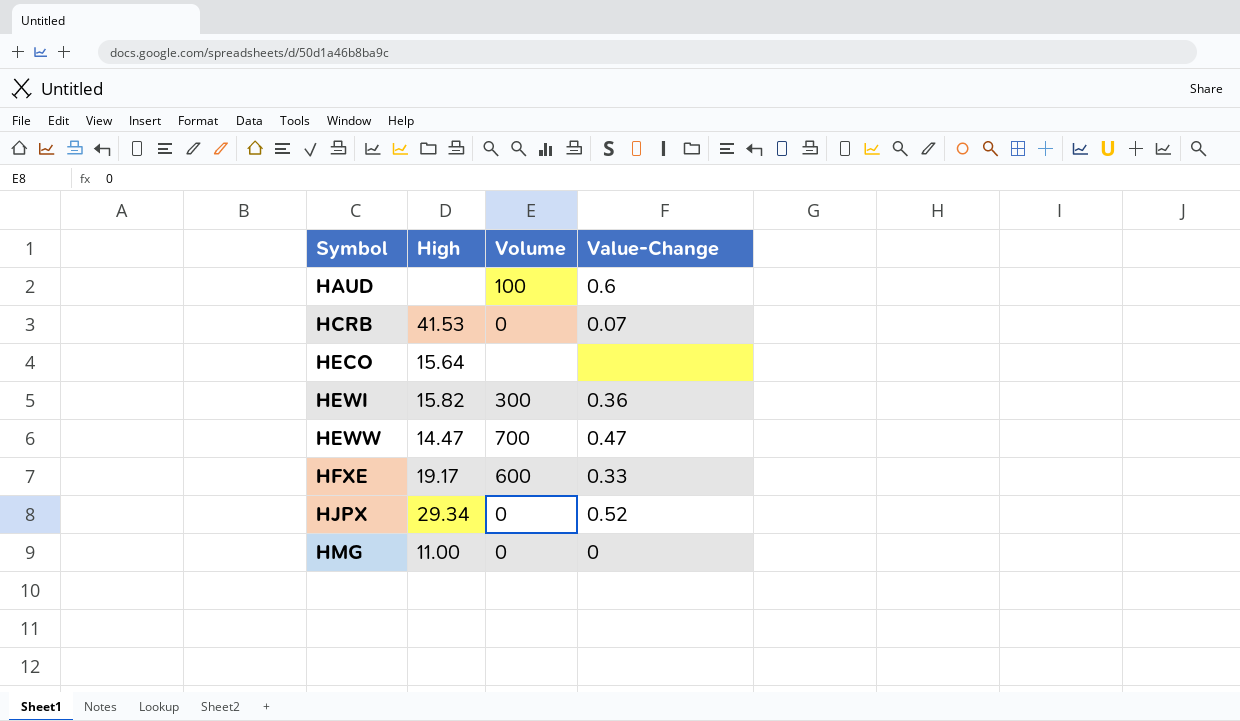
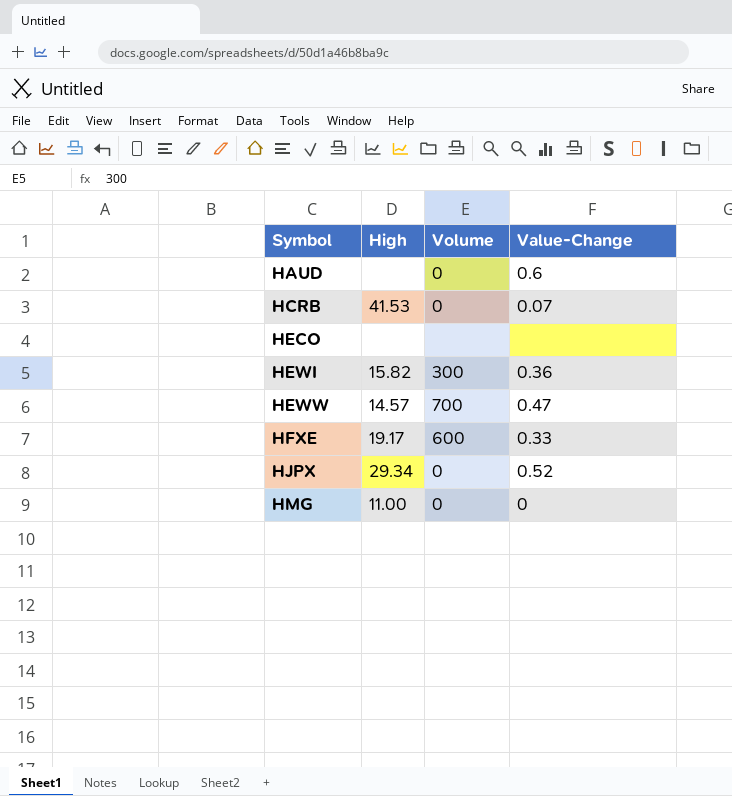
HAUD | Volume: 100 -> 0
HECO | High: 15.64 -> none
HEWW | High: 14.47 -> 14.57

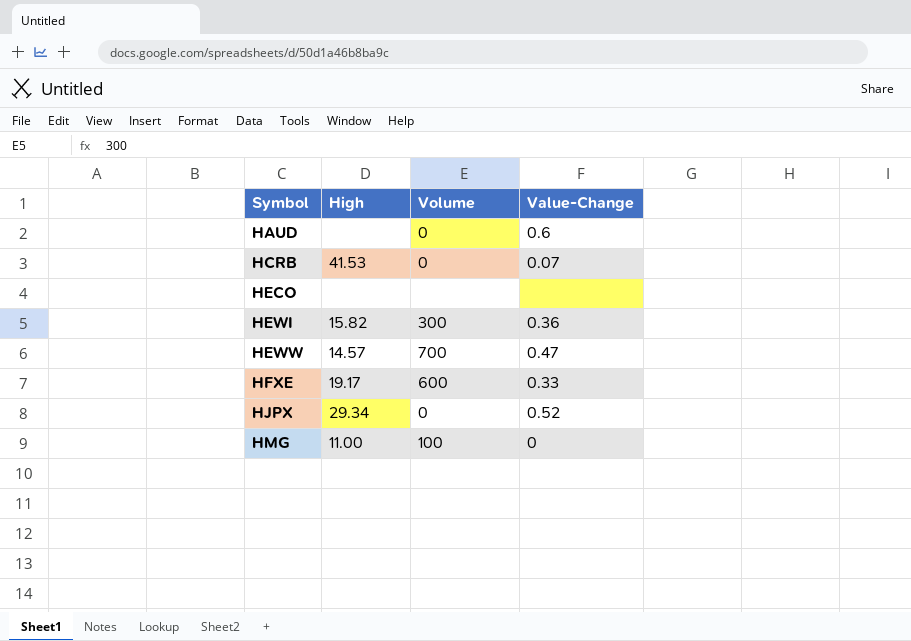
HMG | Volume: 0 -> 100

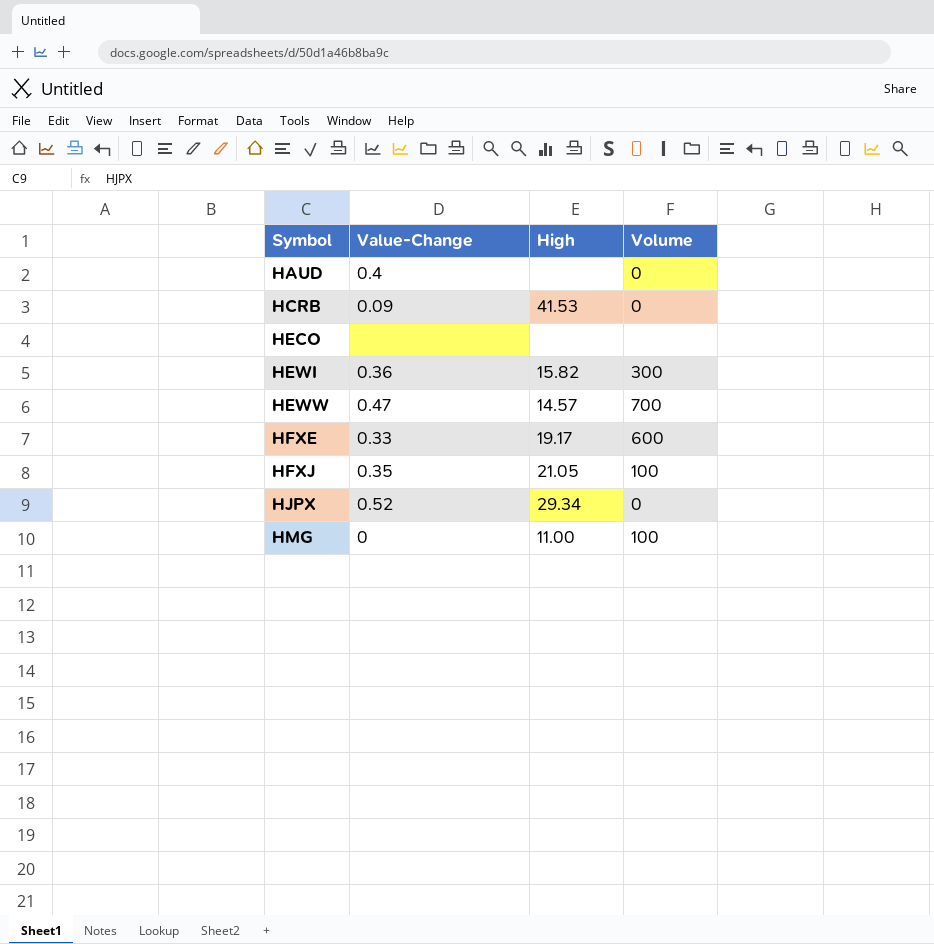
column Value-Change | position: 4 -> 2
HAUD | Value-Change: 0.6 -> 0.4
HCRB | Value-Change: 0.07 -> 0.09
row HFXJ: none -> 0.35 | 21.05 | 100

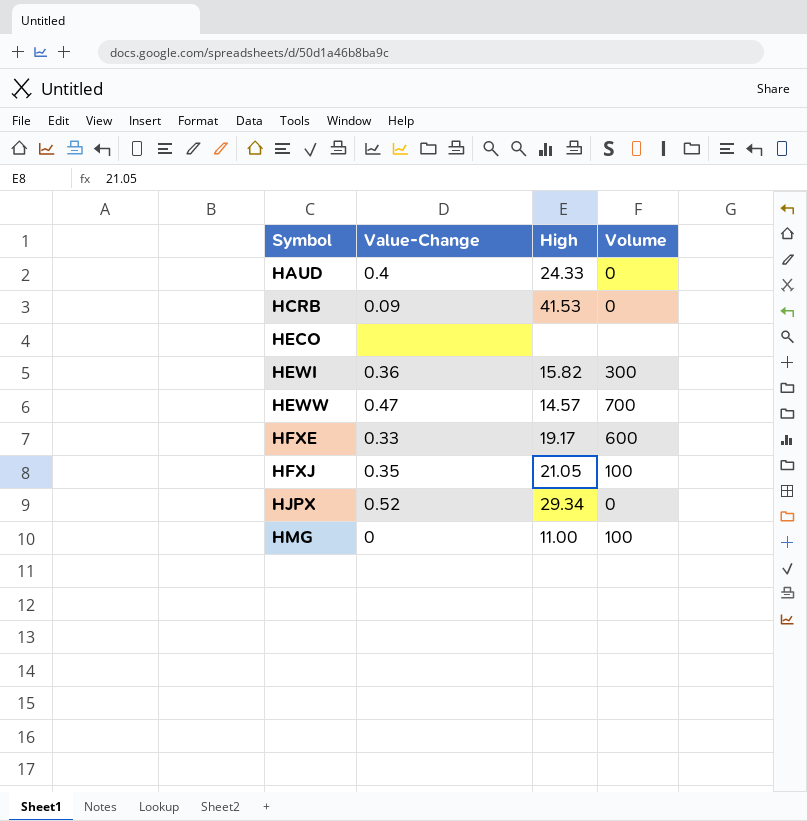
HAUD | High: none -> 24.33

